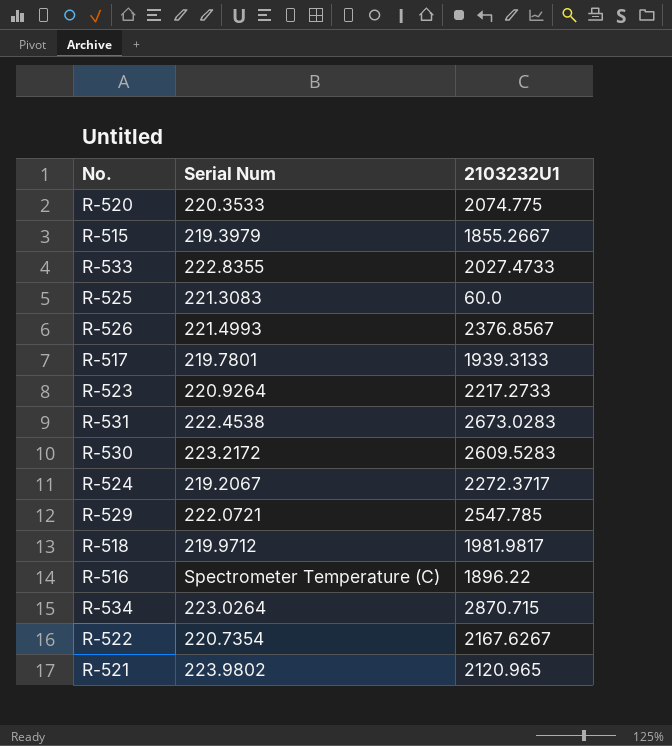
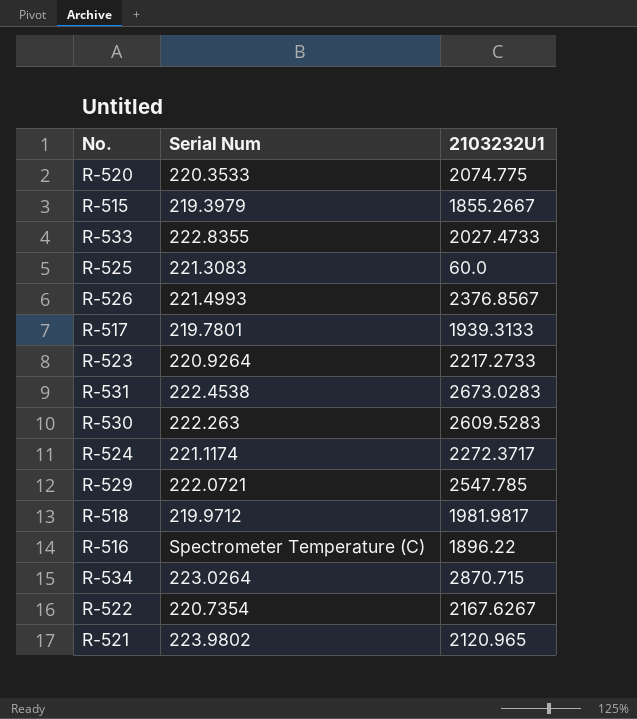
R-530 | Serial Num: 223.2172 -> 222.263
R-524 | Serial Num: 219.2067 -> 221.1174

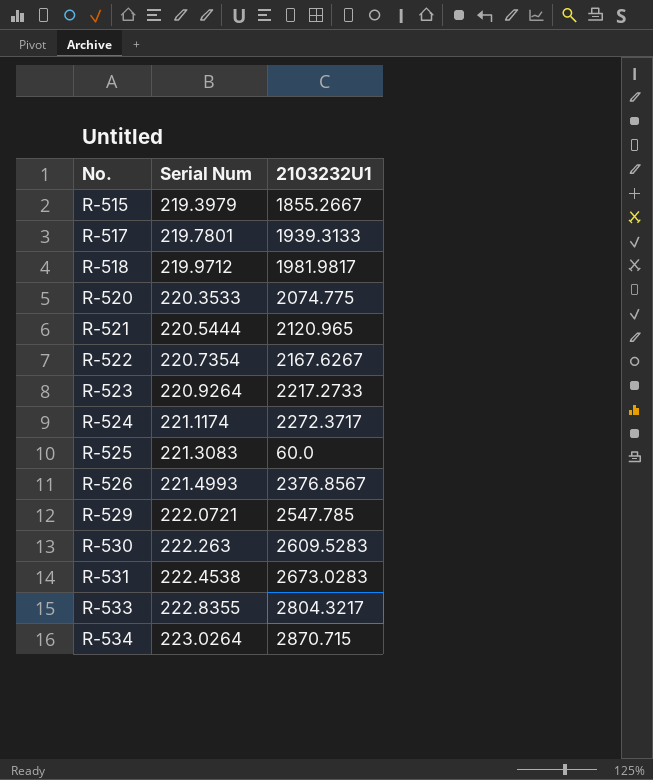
row order: none -> No. ascending
row R-516: Spectrometer Temperature (C) | 1896.22 -> none
R-521 | Serial Num: 223.9802 -> 220.5444
R-533 | 2103232U1: 2027.4733 -> 2804.3217

